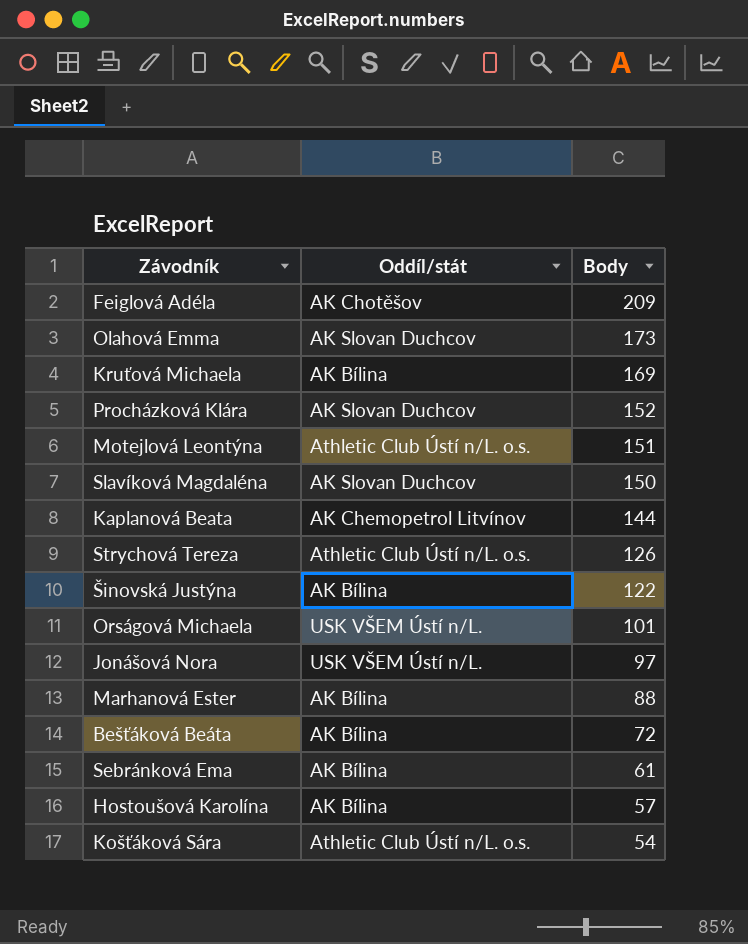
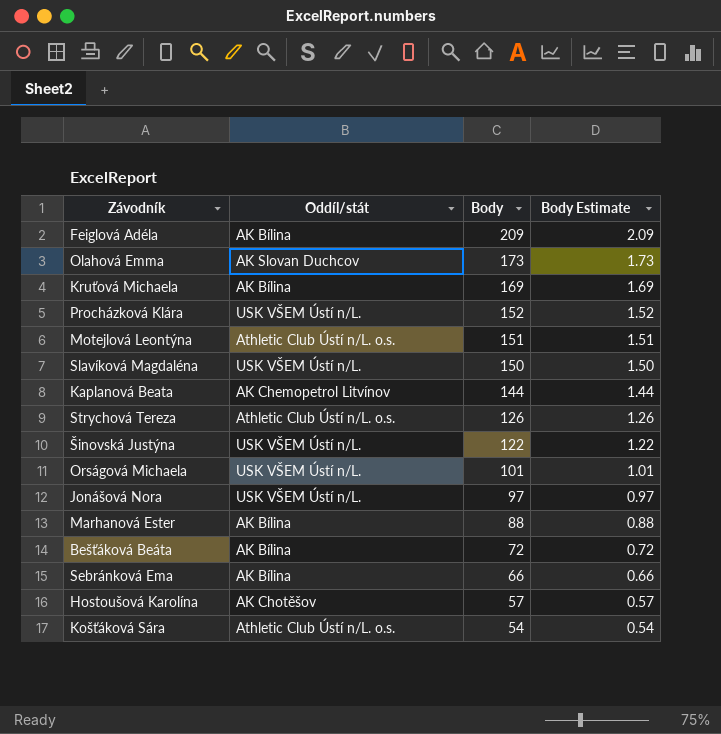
column Body Estimate | formula: none -> [Body] * 0.01
Feiglová Adéla | Oddíl/stát: AK Chotěšov -> AK Bílina
Procházková Klára | Oddíl/stát: AK Slovan Duchcov -> USK VŠEM Ústí n/L.
Slavíková Magdaléna | Oddíl/stát: AK Slovan Duchcov -> USK VŠEM Ústí n/L.
Šinovská Justýna | Oddíl/stát: AK Bílina -> USK VŠEM Ústí n/L.
Sebránková Ema | Body: 61 -> 66
Hostoušová Karolína | Oddíl/stát: AK Bílina -> AK Chotěšov

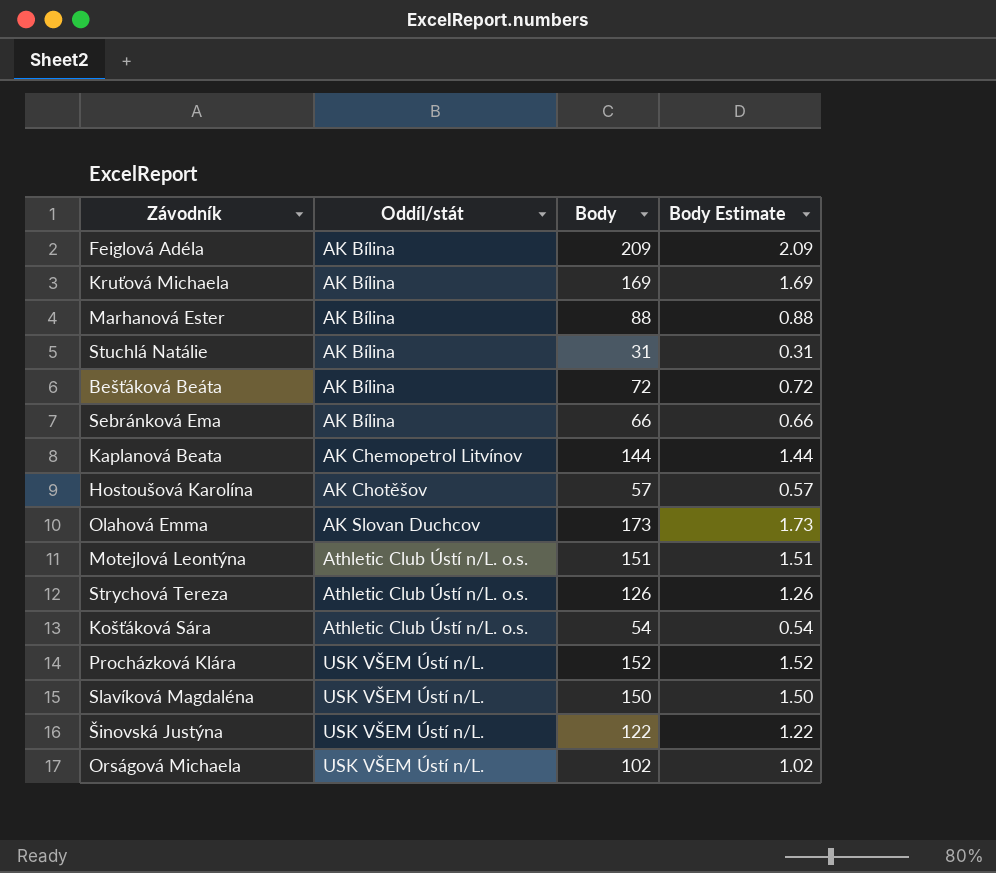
row order: Body descending -> Oddíl/stát ascending
row Jonášová Nora: USK VŠEM Ústí n/L. | 97 | 0.97 -> none
row Stuchlá Natálie: none -> AK Bílina | 31 | 0.31
Orságová Michaela | Body: 101 -> 102
Orságová Michaela | Body Estimate: 1.01 -> 1.02

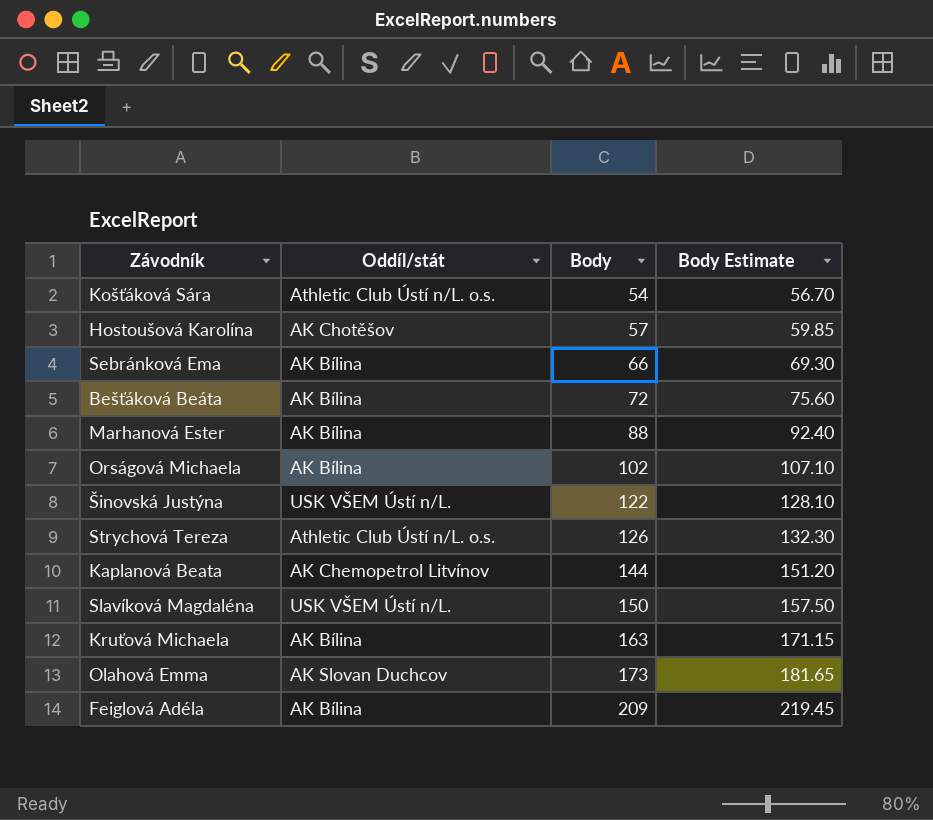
row order: Oddíl/stát ascending -> Body ascending
column Body Estimate | formula: [Body] * 0.01 -> [Body] * 1.05
row Stuchlá Natálie: AK Bílina | 31 | 0.31 -> none
row Motejlová Leontýna: Athletic Club Ústí n/L. o.s. | 151 | 1.51 -> none
row Procházková Klára: USK VŠEM Ústí n/L. | 152 | 1.52 -> none
Orságová Michaela | Oddíl/stát: USK VŠEM Ústí n/L. -> AK Bílina
Kruťová Michaela | Body: 169 -> 163

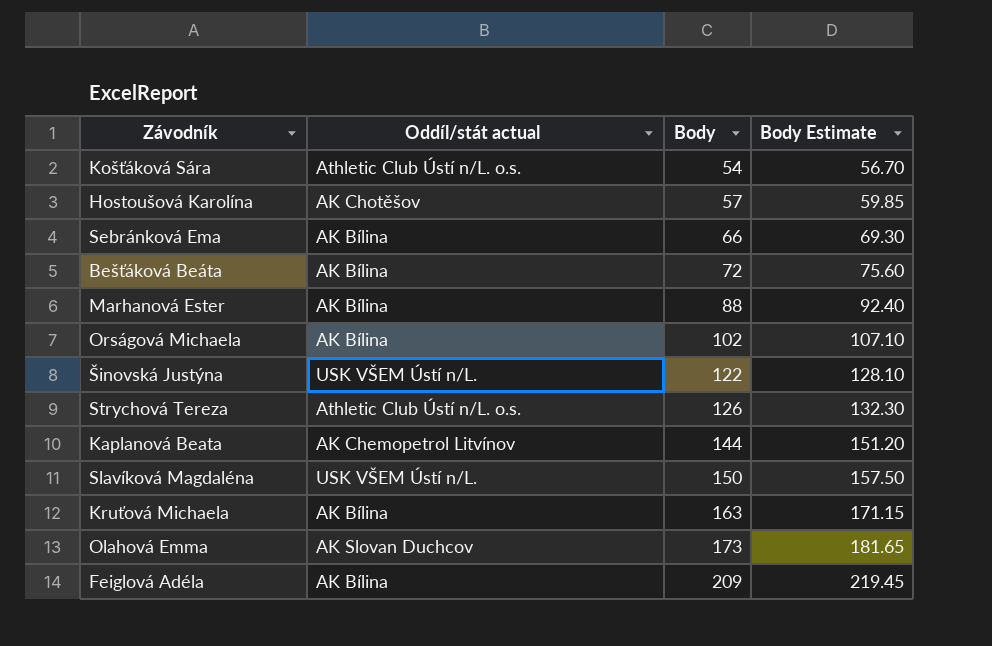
column name: Oddíl/stát -> Oddíl/stát actual

